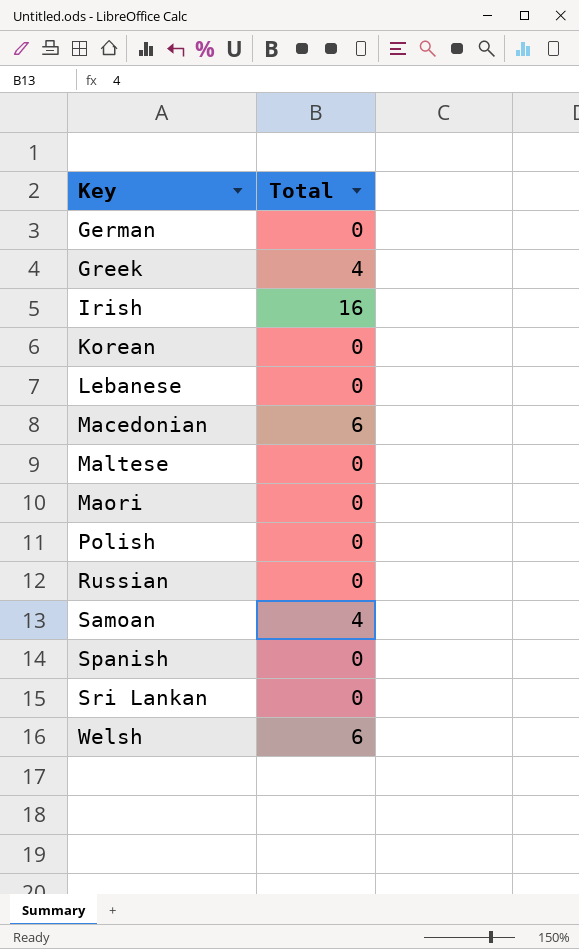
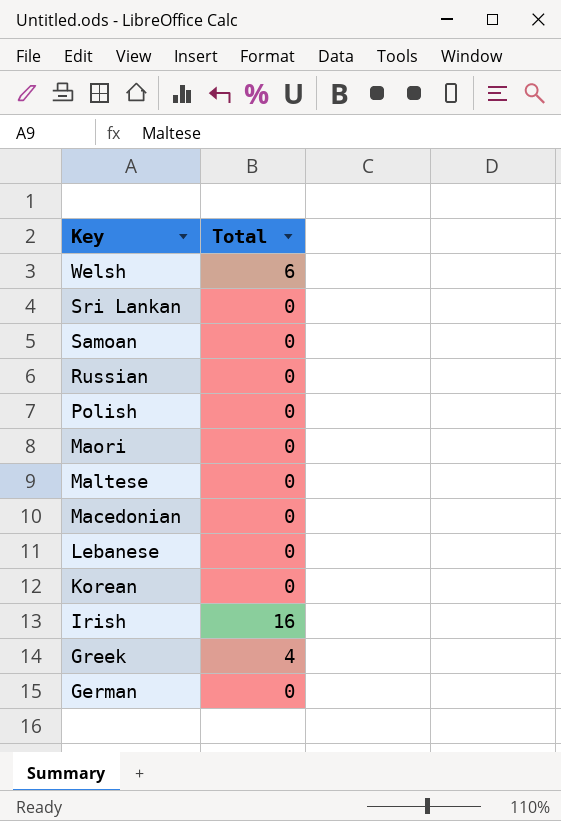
row order: Key ascending -> Key descending
row Spanish: 0 -> none
Samoan | Total: 4 -> 0
Macedonian | Total: 6 -> 0

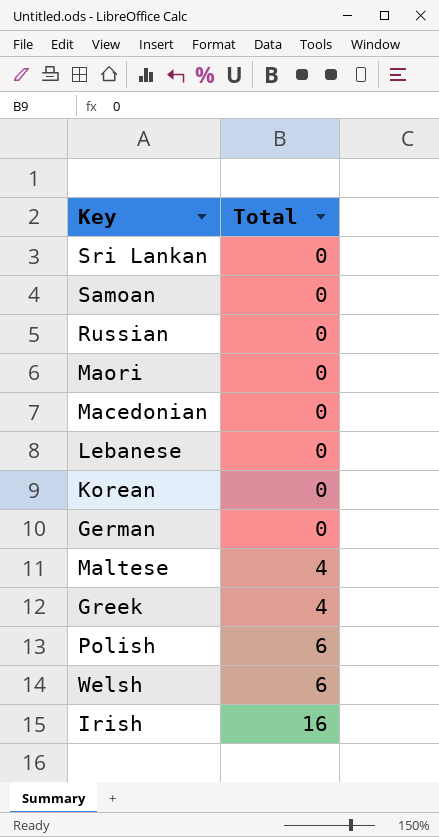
row order: Key descending -> Total ascending
Maltese | Total: 0 -> 4
Polish | Total: 0 -> 6

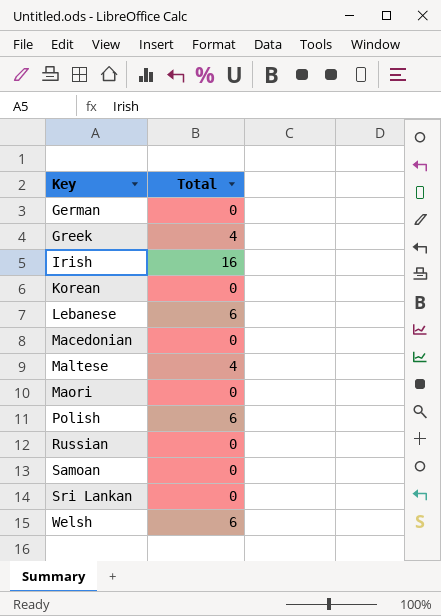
row order: Total ascending -> Key ascending
Lebanese | Total: 0 -> 6

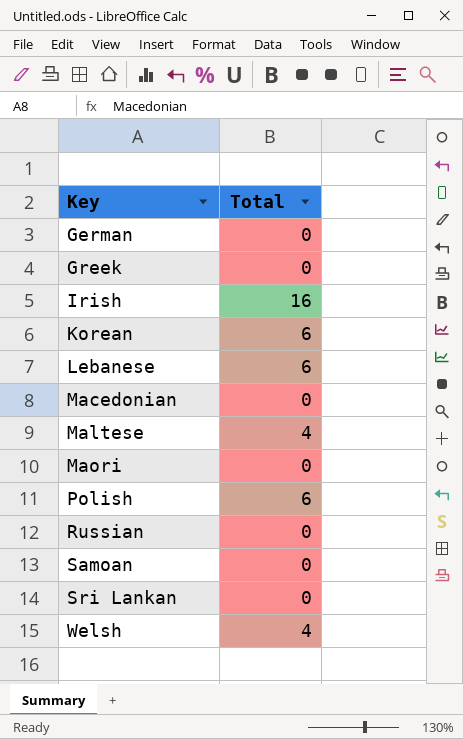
Greek | Total: 4 -> 0
Korean | Total: 0 -> 6
Welsh | Total: 6 -> 4

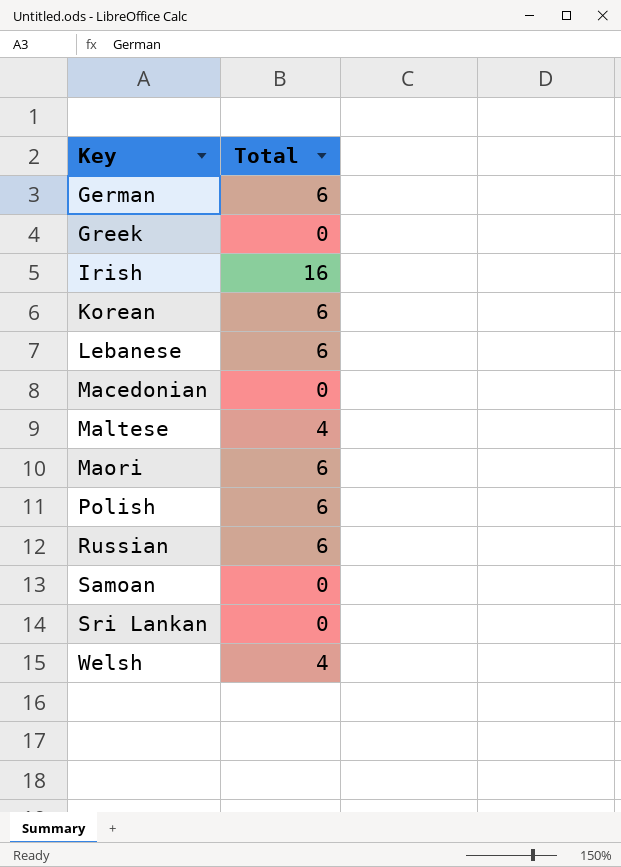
German | Total: 0 -> 6
Maori | Total: 0 -> 6
Russian | Total: 0 -> 6

